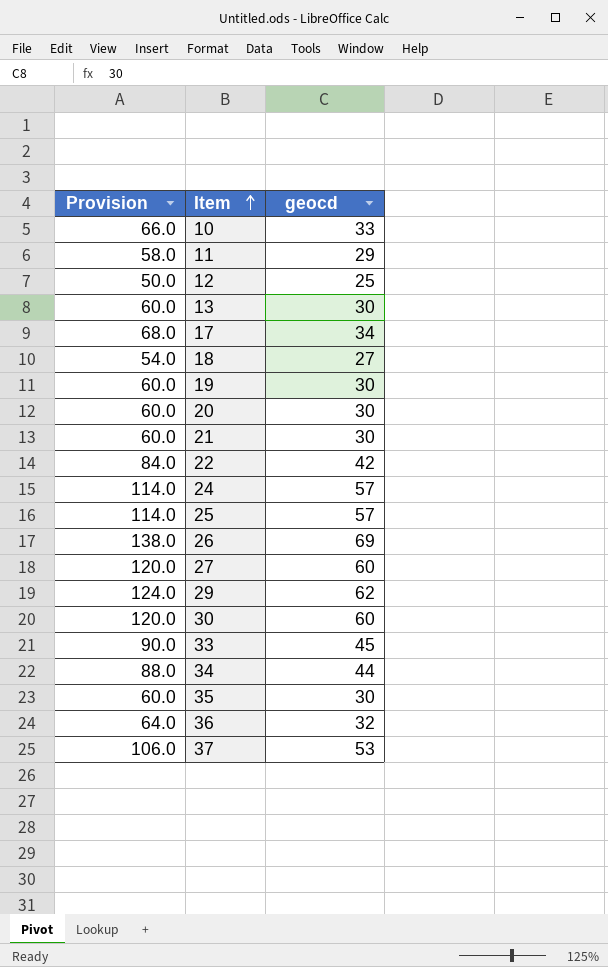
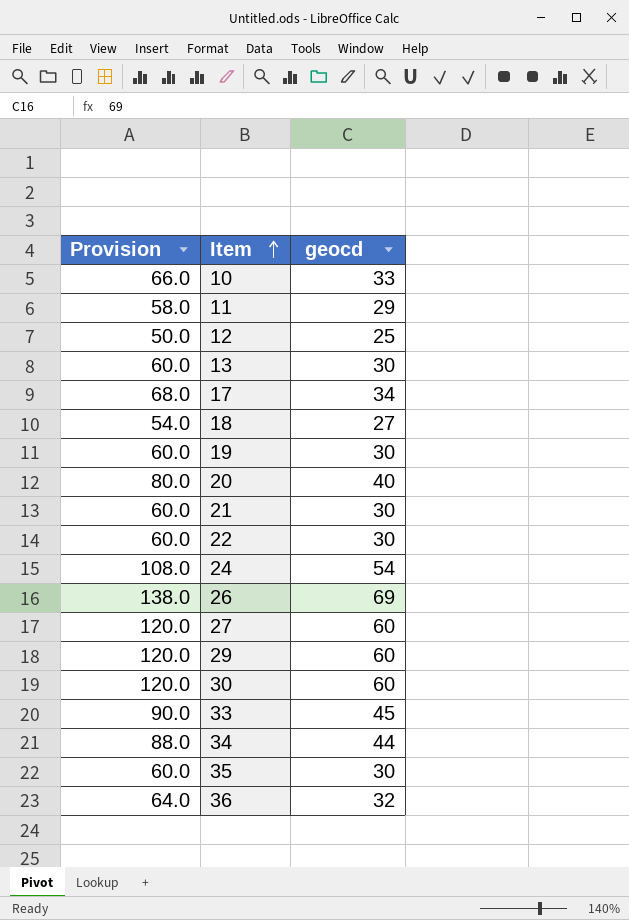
row 25: 114.0 | 57 -> none
row 37: 106.0 | 53 -> none
20 | Provision: 60.0 -> 80.0
20 | geocd: 30 -> 40
22 | Provision: 84.0 -> 60.0
22 | geocd: 42 -> 30
24 | Provision: 114.0 -> 108.0
24 | geocd: 57 -> 54
29 | Provision: 124.0 -> 120.0
29 | geocd: 62 -> 60

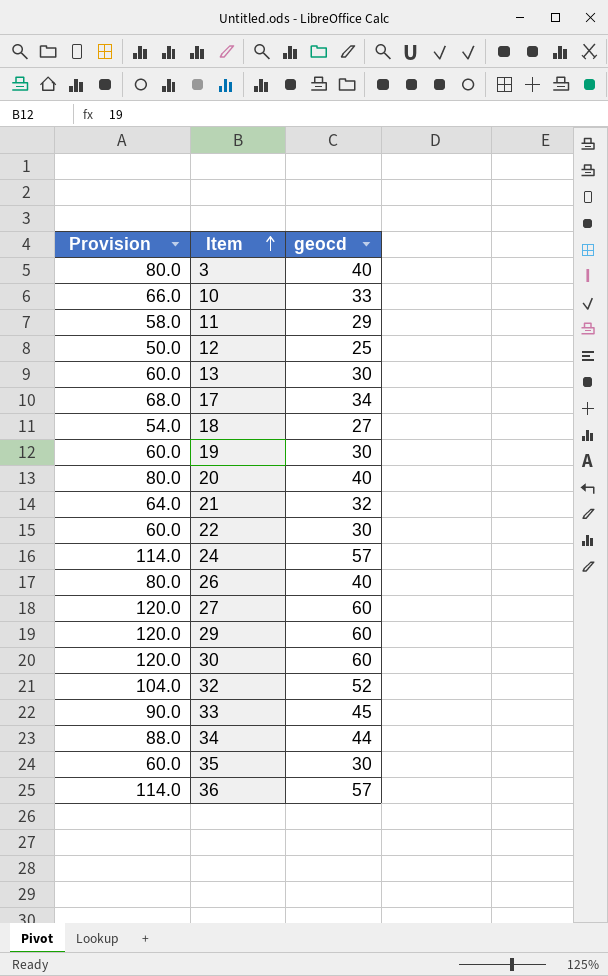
row 3: none -> 80.0 | 40
21 | Provision: 60.0 -> 64.0
21 | geocd: 30 -> 32
24 | Provision: 108.0 -> 114.0
24 | geocd: 54 -> 57
26 | Provision: 138.0 -> 80.0
26 | geocd: 69 -> 40
row 32: none -> 104.0 | 52
36 | Provision: 64.0 -> 114.0
36 | geocd: 32 -> 57

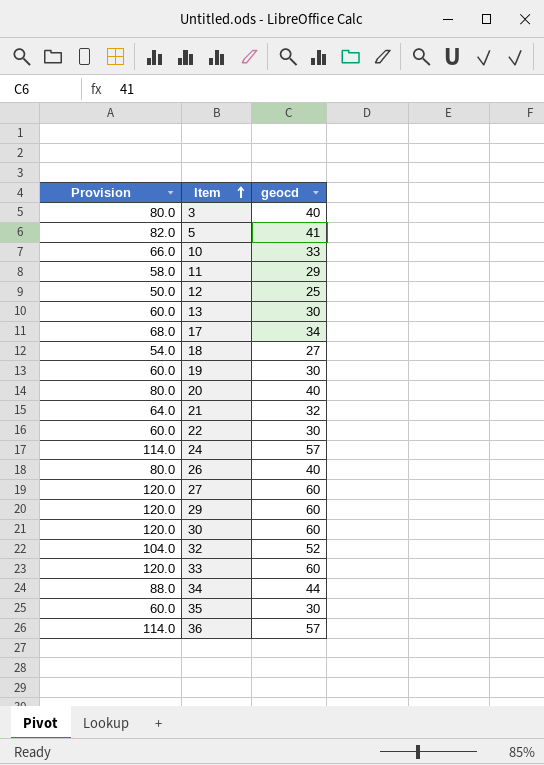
row 5: none -> 82.0 | 41
33 | Provision: 90.0 -> 120.0
33 | geocd: 45 -> 60

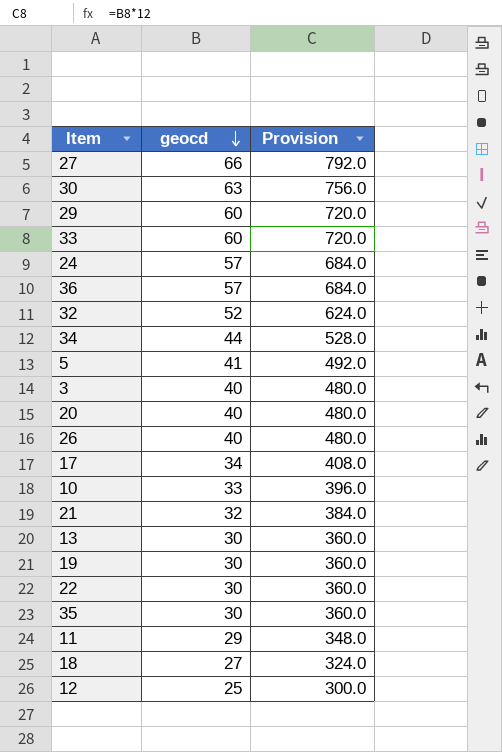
row order: Item ascending -> geocd descending
column Provision | formula: [geocd] * 2 -> [geocd] * 12
column Provision | position: 1 -> 3
27 | geocd: 60 -> 66
30 | geocd: 60 -> 63

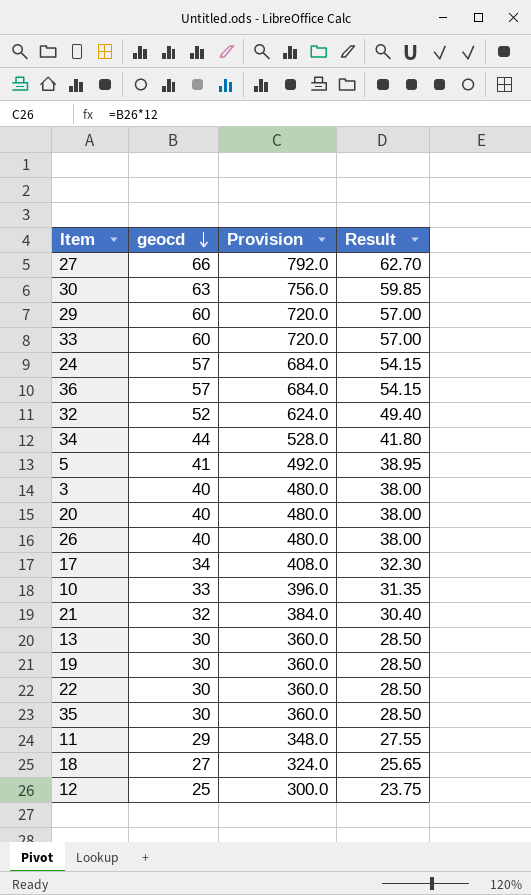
column Result | formula: none -> [geocd] * 0.95

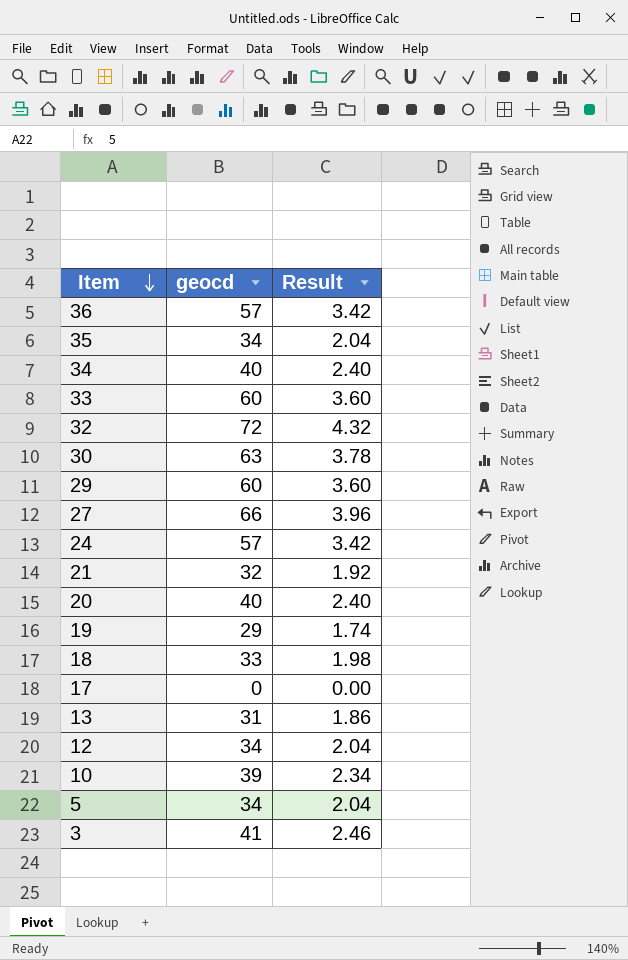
row order: geocd descending -> Item descending
column Provision | formula: [geocd] * 12 -> none
column Result | formula: [geocd] * 0.95 -> [geocd] * 0.06
row 26: 40 | 480.0 | 38.00 -> none
row 22: 30 | 360.0 | 28.50 -> none
row 11: 29 | 348.0 | 27.55 -> none
35 | geocd: 30 -> 34
34 | geocd: 44 -> 40
32 | geocd: 52 -> 72
19 | geocd: 30 -> 29
18 | geocd: 27 -> 33
17 | geocd: 34 -> 0
13 | geocd: 30 -> 31
12 | geocd: 25 -> 34
10 | geocd: 33 -> 39
5 | geocd: 41 -> 34
3 | geocd: 40 -> 41

